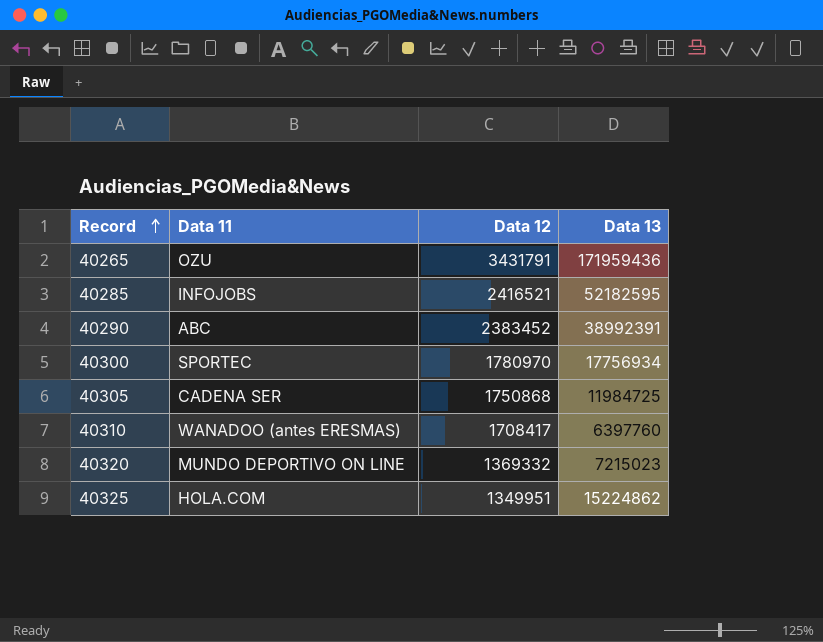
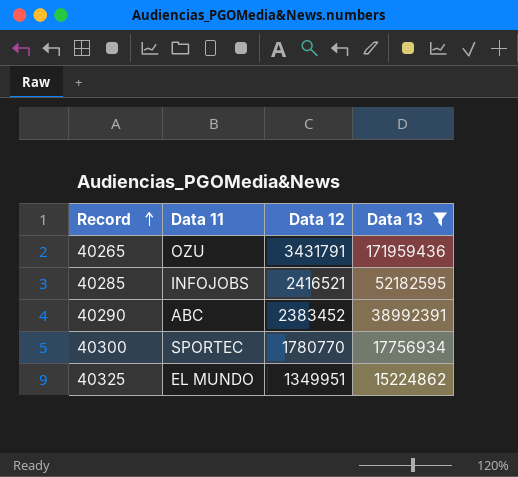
filter: none -> Data 13 >= 15224862
40300 | Data 12: 1780970 -> 1780770
40325 | Data 11: HOLA.COM -> EL MUNDO

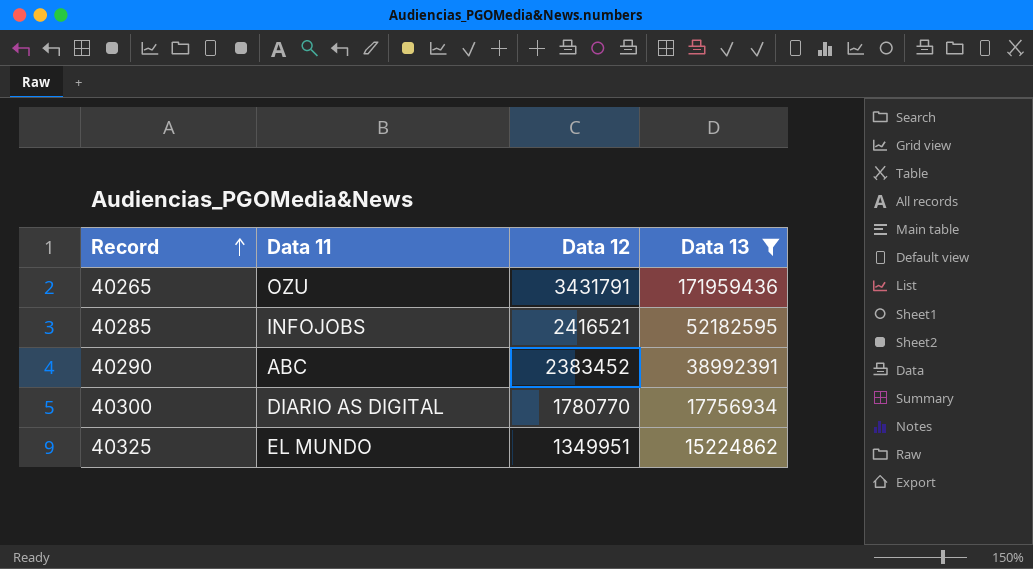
40300 | Data 11: SPORTEC -> DIARIO AS DIGITAL

